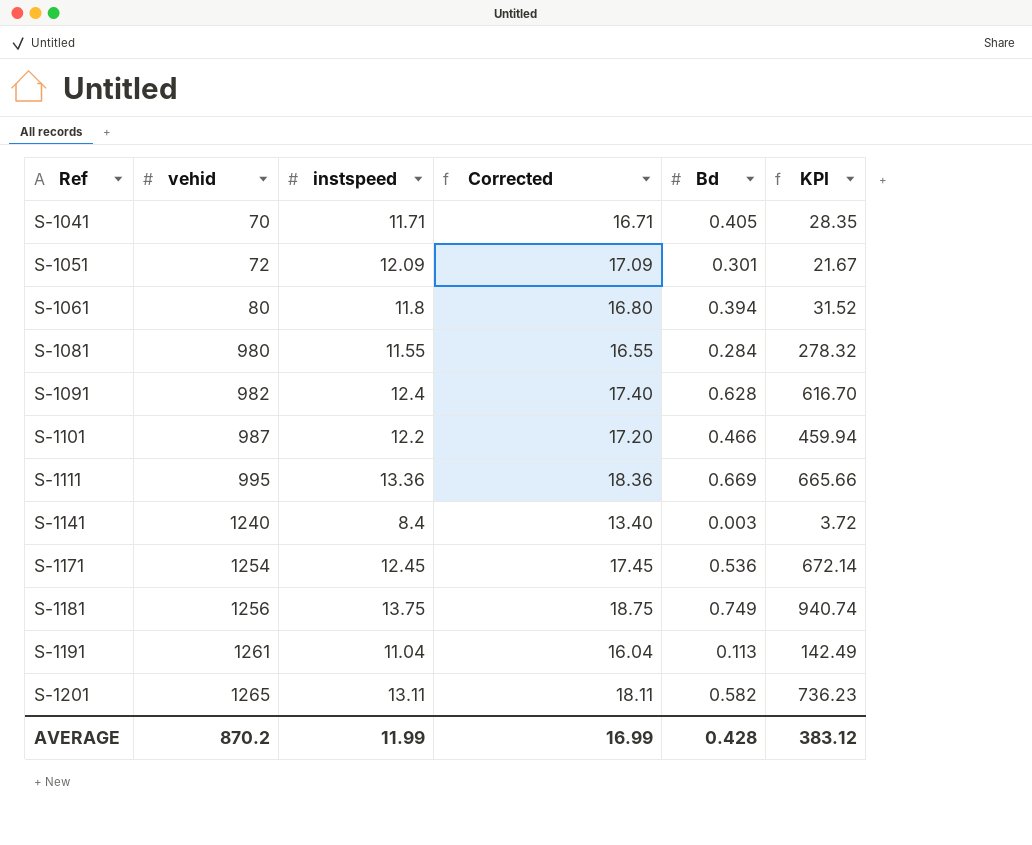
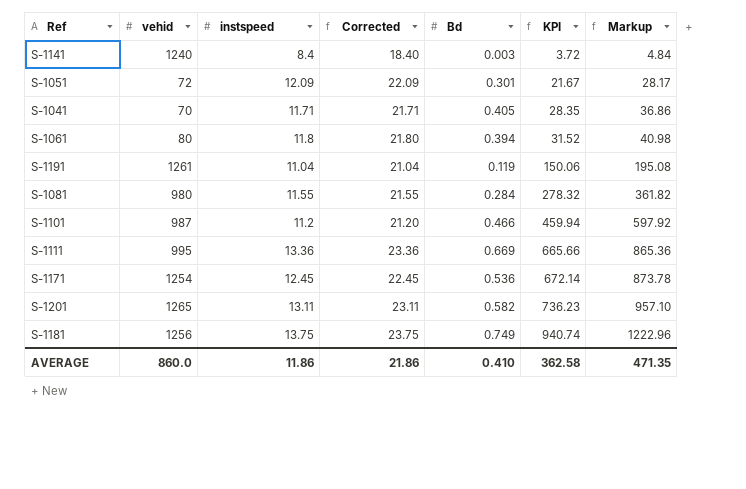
row order: Ref ascending -> KPI ascending
column Corrected | formula: [instspeed] + 5 -> [instspeed] + 10
column Markup | formula: none -> [KPI] * 1.3
row S-1091: 982 | 12.4 | 17.40 | 0.628 | 616.70 -> none
S-1191 | Bd: 0.113 -> 0.119
S-1191 | KPI: 142.49 -> 150.06
S-1101 | instspeed: 12.2 -> 11.2
AVERAGE | vehid: 870.2 -> 860.0
AVERAGE | instspeed: 11.99 -> 11.86
AVERAGE | Corrected: 16.99 -> 21.86
AVERAGE | Bd: 0.428 -> 0.410
AVERAGE | KPI: 383.12 -> 362.58

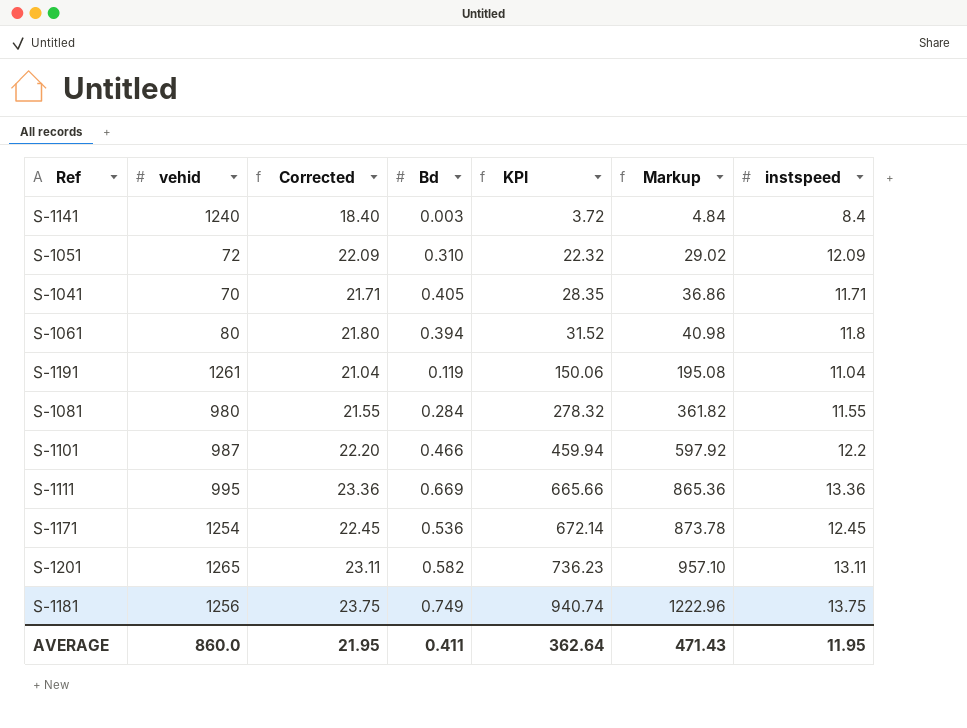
column instspeed | position: 3 -> 7
S-1051 | Bd: 0.301 -> 0.310
S-1051 | KPI: 21.67 -> 22.32
S-1051 | Markup: 28.17 -> 29.02
S-1101 | Corrected: 21.20 -> 22.20
S-1101 | instspeed: 11.2 -> 12.2
AVERAGE | Corrected: 21.86 -> 21.95
AVERAGE | Bd: 0.410 -> 0.411
AVERAGE | KPI: 362.58 -> 362.64
AVERAGE | Markup: 471.35 -> 471.43
AVERAGE | instspeed: 11.86 -> 11.95

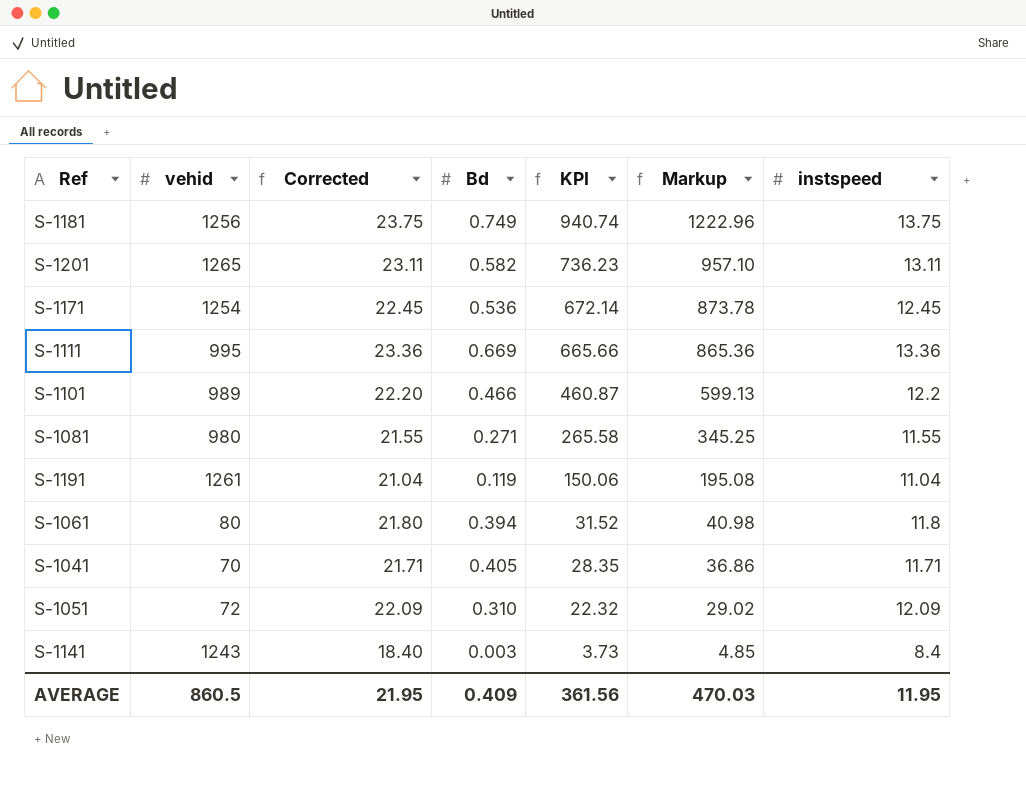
row order: KPI ascending -> KPI descending
S-1101 | vehid: 987 -> 989
S-1101 | KPI: 459.94 -> 460.87
S-1101 | Markup: 597.92 -> 599.13
S-1081 | Bd: 0.284 -> 0.271
S-1081 | KPI: 278.32 -> 265.58
S-1081 | Markup: 361.82 -> 345.25
S-1141 | vehid: 1240 -> 1243
S-1141 | KPI: 3.72 -> 3.73
S-1141 | Markup: 4.84 -> 4.85
AVERAGE | vehid: 860.0 -> 860.5
AVERAGE | Bd: 0.411 -> 0.409
AVERAGE | KPI: 362.64 -> 361.56
AVERAGE | Markup: 471.43 -> 470.03

